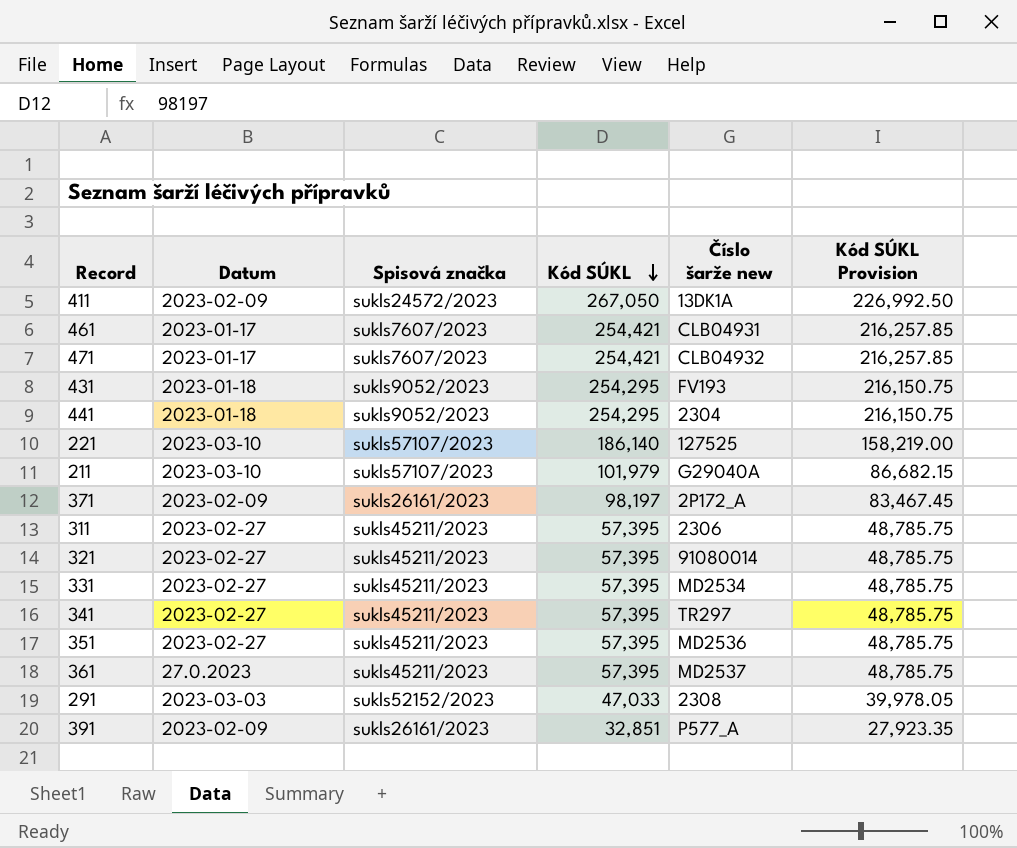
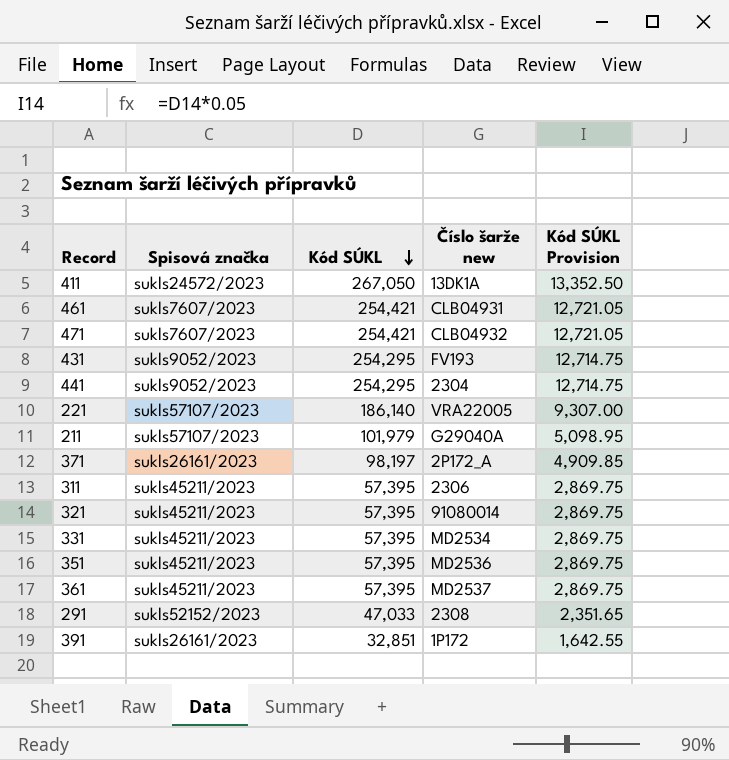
column Datum | position: 2 -> none
column Kód SÚKL Provision | formula: [Kód SÚKL] * 0.85 -> [Kód SÚKL] * 0.05
row 341: 2023-02-27 | sukls45211/2023 | 57,395 | TR297 | 48,785.75 -> none
221 | Číslo šarže new: 127525 -> VRA22005
391 | Číslo šarže new: P577_A -> 1P172

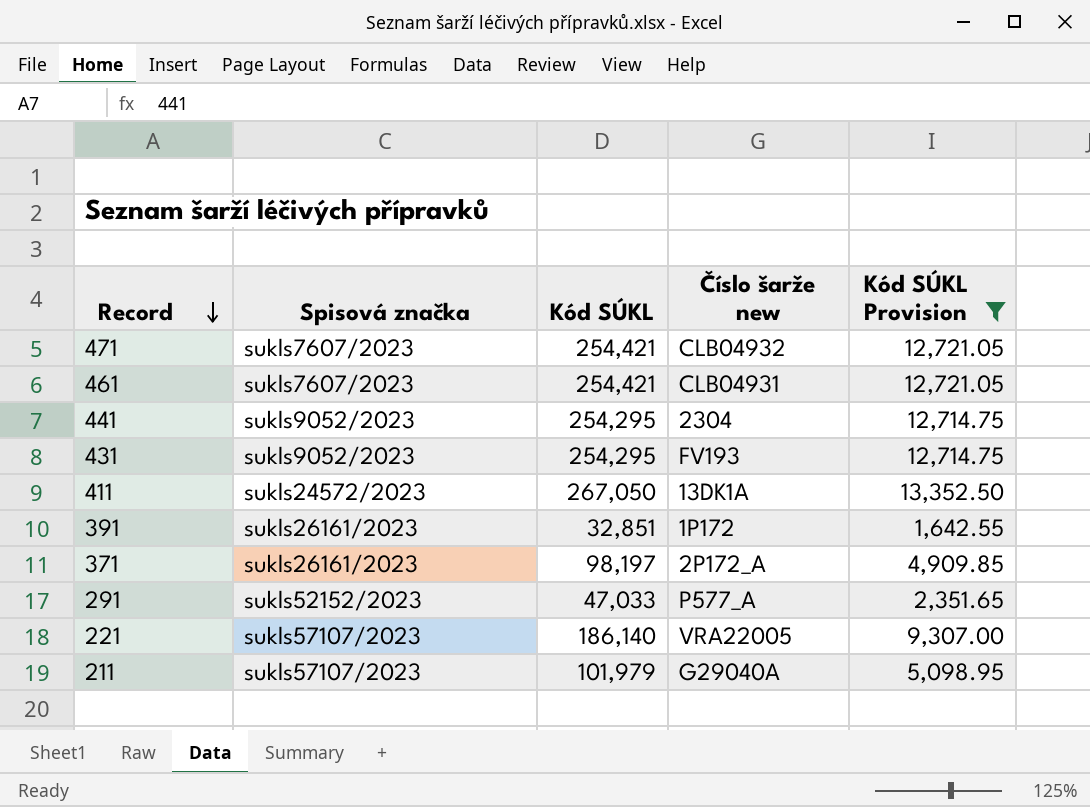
filter: none -> Kód SÚKL Provision != 2,869.75
row order: Kód SÚKL descending -> Record descending
291 | Číslo šarže new: 2308 -> P577_A

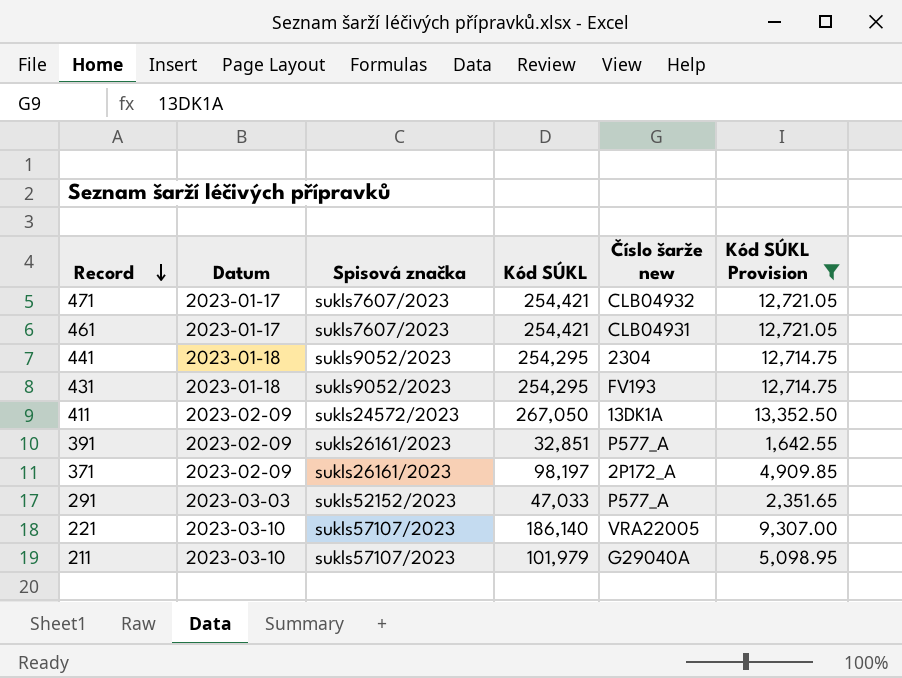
column Datum | position: none -> 2
391 | Číslo šarže new: 1P172 -> P577_A

